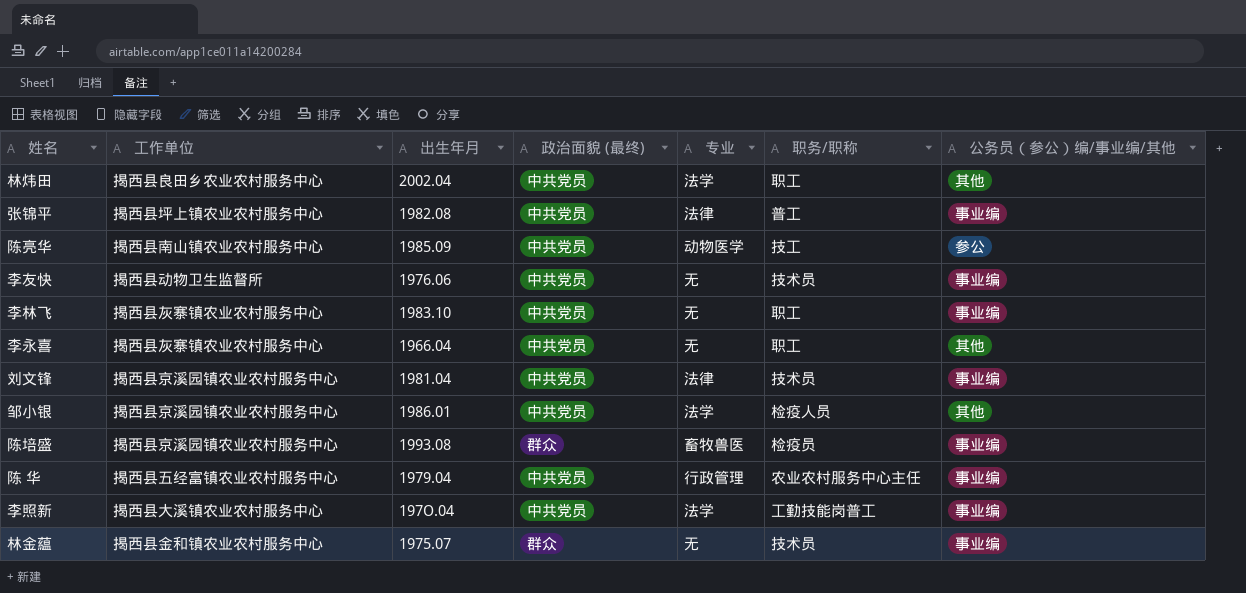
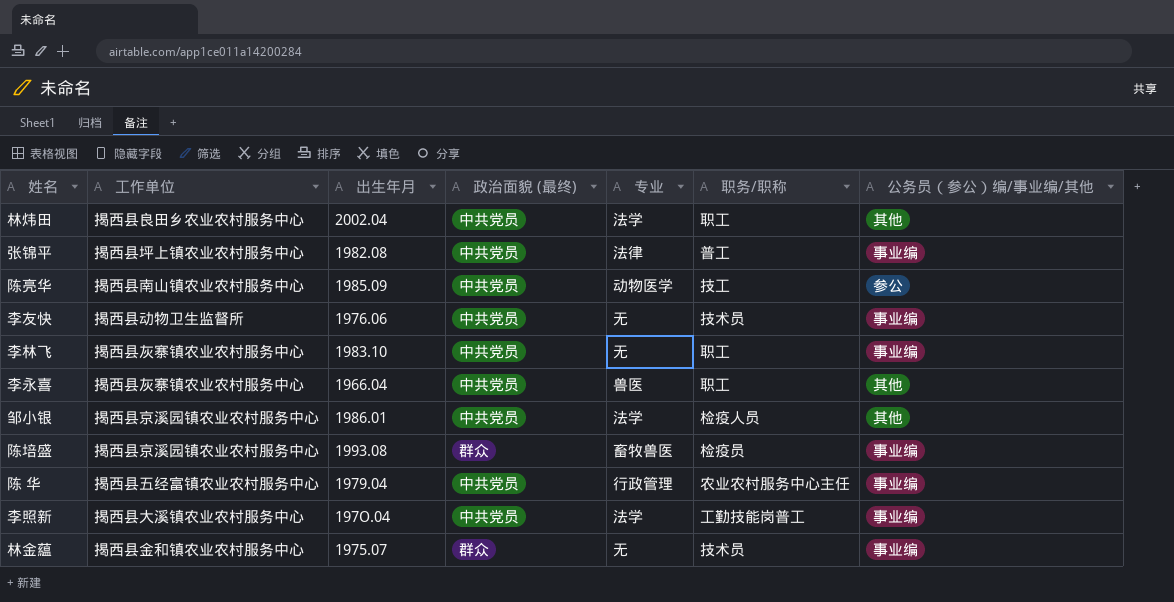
row 刘文锋: 揭西县京溪园镇农业农村服务中心 | 1981.04 | 中共党员 | 法律 | 技术员 | 事业编 -> none
李永喜 | 专业: 无 -> 兽医

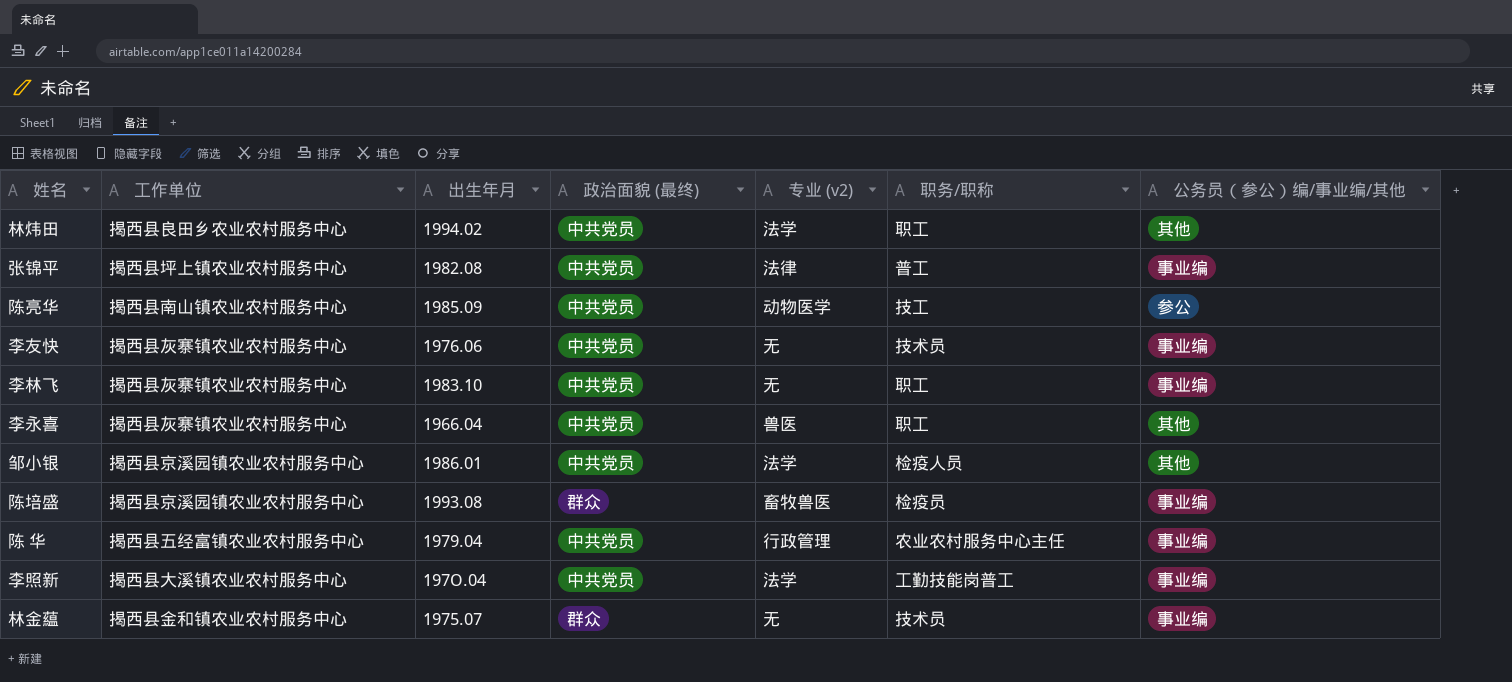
column name: 专业 -> 专业 (v2)
林炜田 | 出生年月: 2002.04 -> 1994.02
李友快 | 工作单位: 揭西县动物卫生监督所 -> 揭西县灰寨镇农业农村服务中心

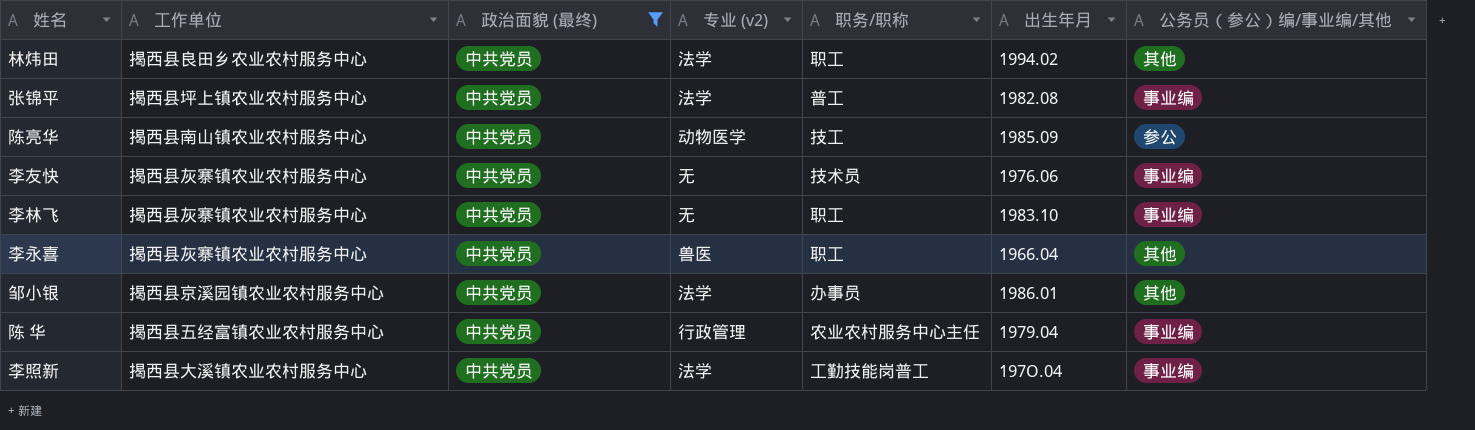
filter: none -> 政治面貌 (最终) = 中共党员
column 出生年月 | position: 3 -> 6
张锦平 | 专业 (v2): 法律 -> 法学
邹小银 | 职务/职称: 检疫人员 -> 办事员

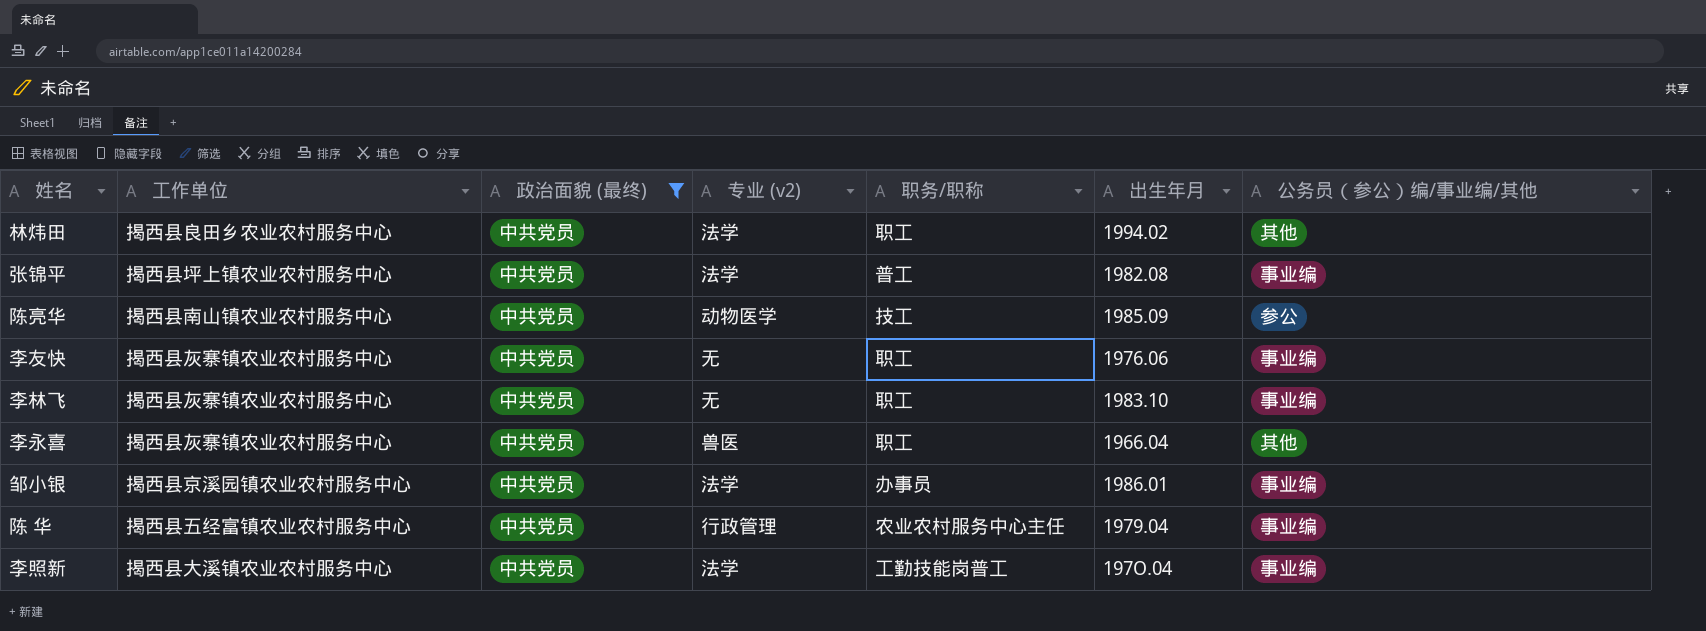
李友快 | 职务/职称: 技术员 -> 职工
邹小银 | 公务员（参公）编/事业编/其他: 其他 -> 事业编

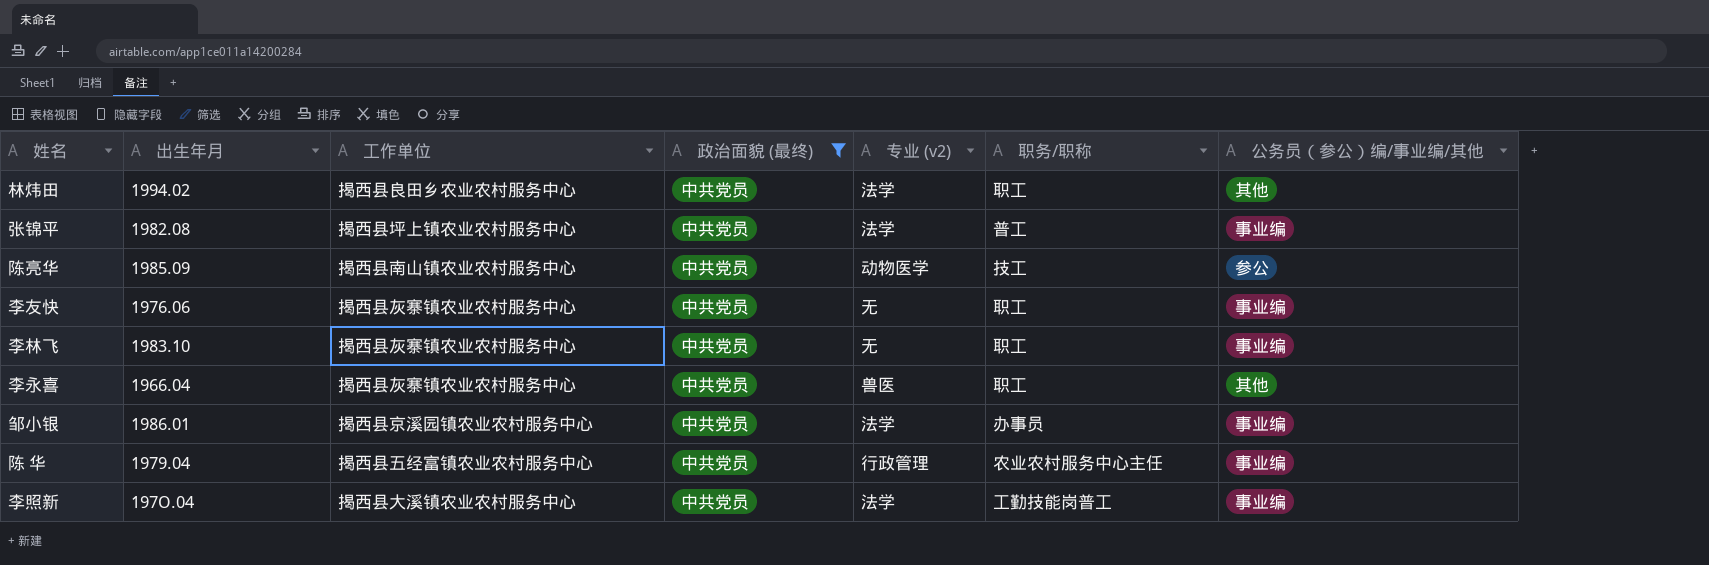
column 出生年月 | position: 6 -> 2

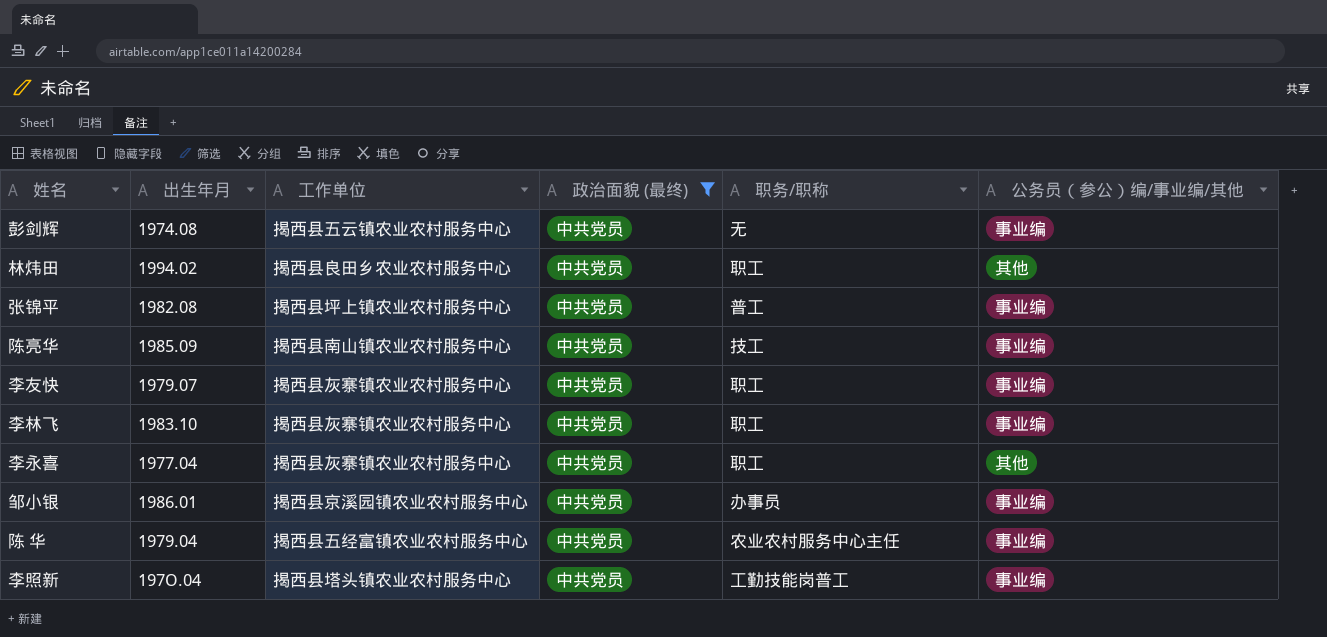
column 专业 (v2) | position: 5 -> none
row 彭剑辉: none -> 1974.08 | 揭西县五云镇农业农村服务中心 | 中共党员 | 无 | 事业编
陈亮华 | 公务员（参公）编/事业编/其他: 参公 -> 事业编
李友快 | 出生年月: 1976.06 -> 1979.07
李永喜 | 出生年月: 1966.04 -> 1977.04
李照新 | 工作单位: 揭西县大溪镇农业农村服务中心 -> 揭西县塔头镇农业农村服务中心

